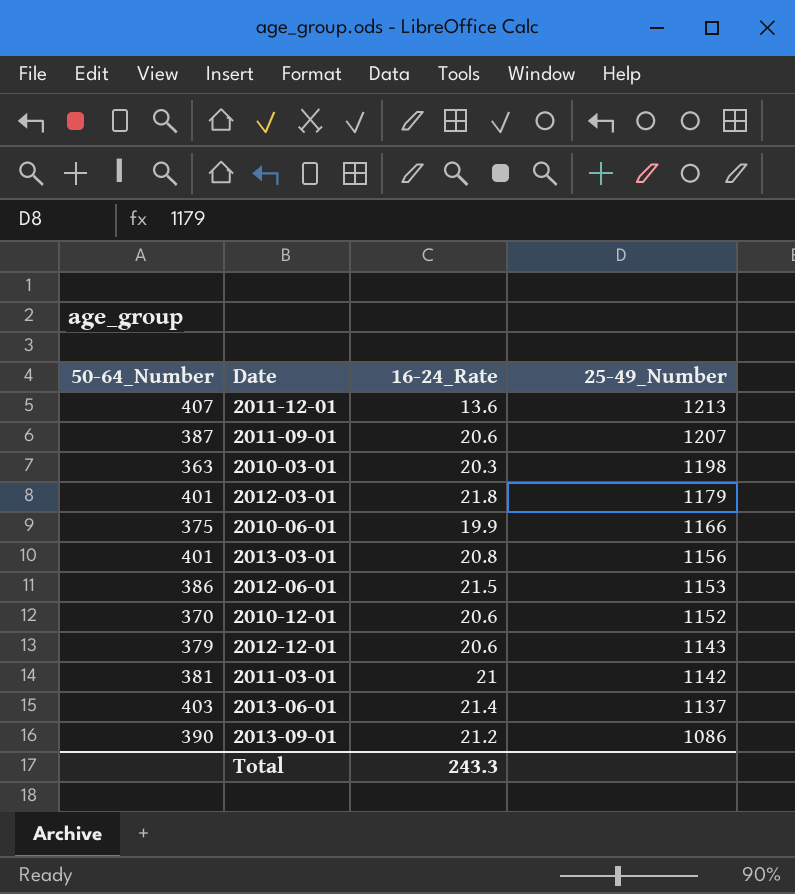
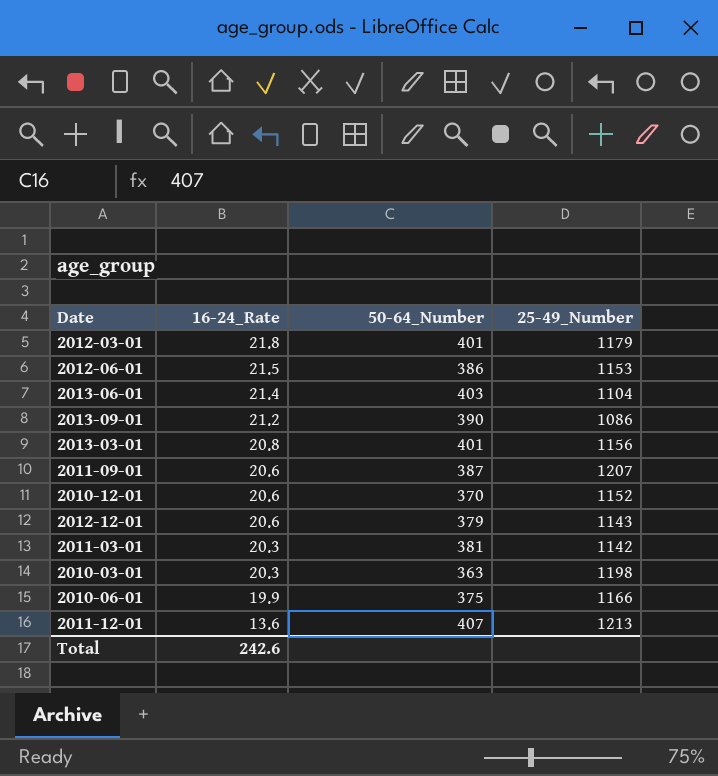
row order: 25-49_Number descending -> 16-24_Rate descending
column 50-64_Number | position: 1 -> 3
2013-06-01 | 25-49_Number: 1137 -> 1104
2011-03-01 | 16-24_Rate: 21 -> 20.3
Total | 16-24_Rate: 243.3 -> 242.6

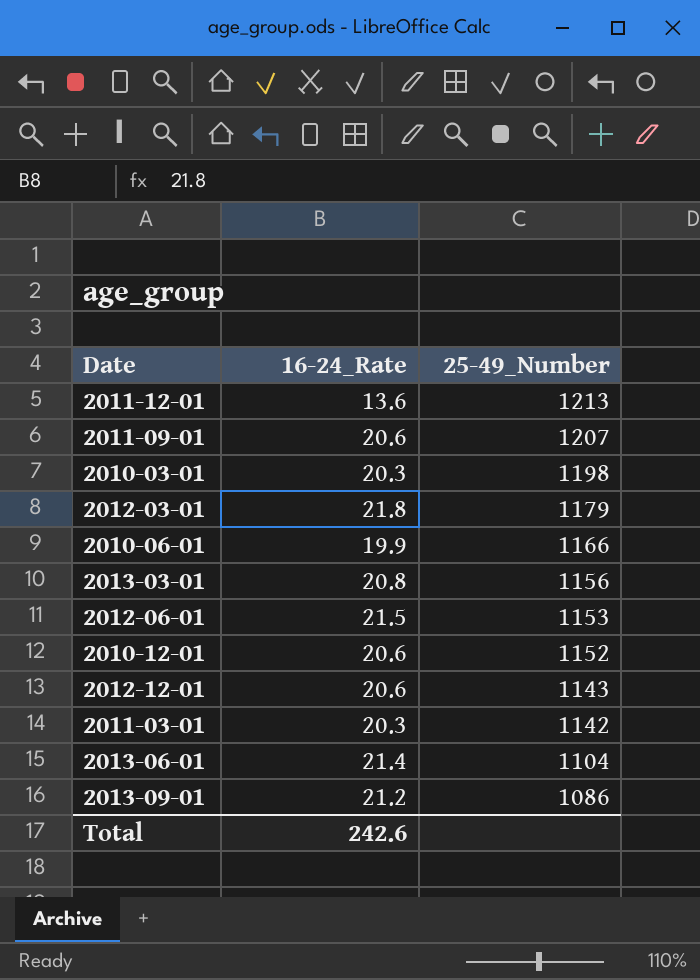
row order: 16-24_Rate descending -> 25-49_Number descending
column 50-64_Number | position: 3 -> none

